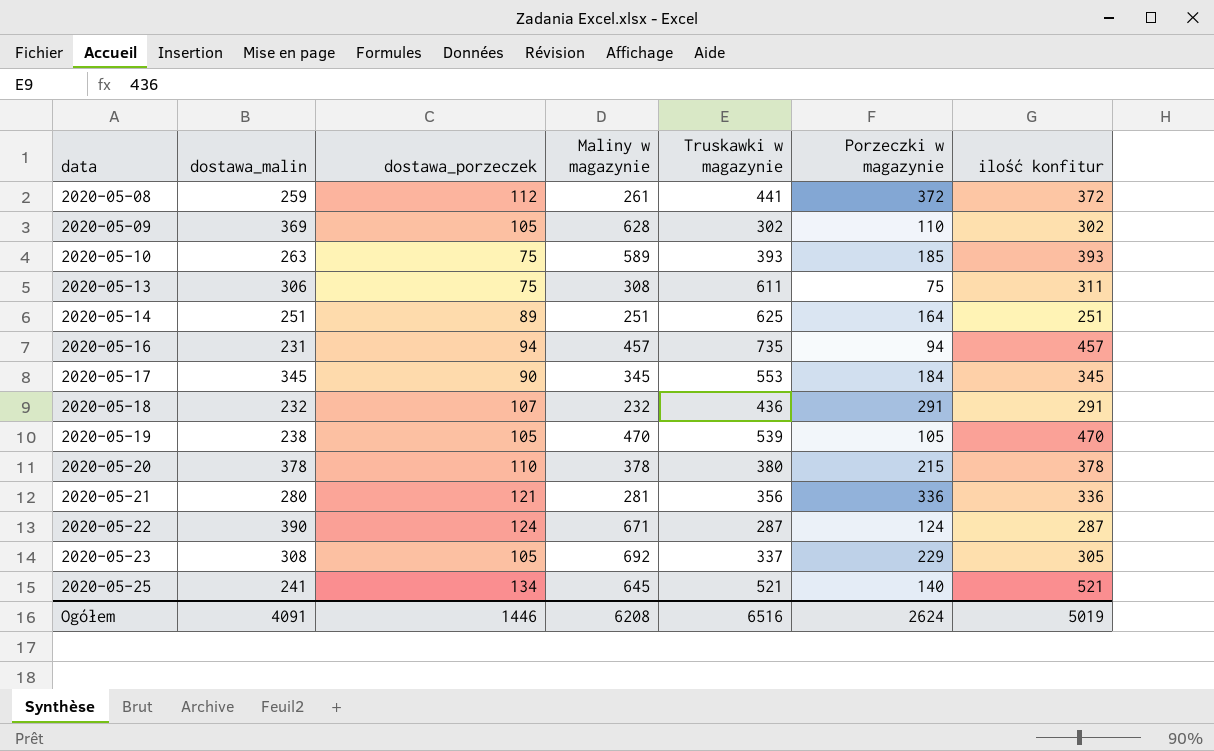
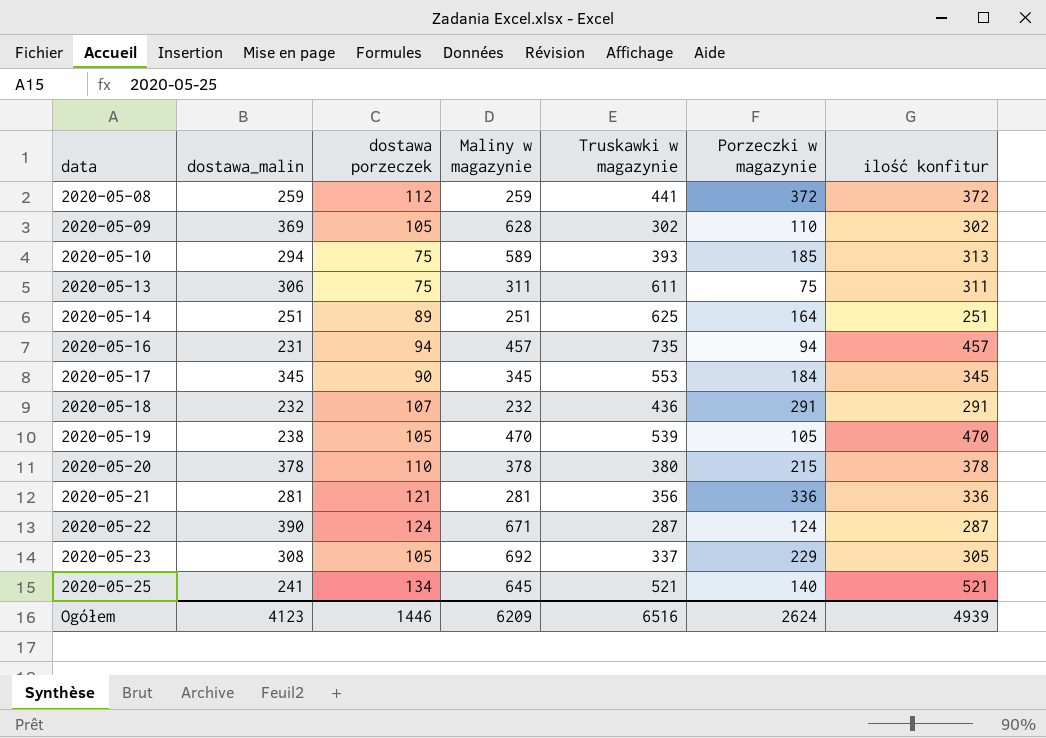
column name: dostawa_porzeczek -> dostawa porzeczek
2020-05-08 | Maliny w magazynie: 261 -> 259
2020-05-10 | dostawa_malin: 263 -> 294
2020-05-10 | ilość konfitur: 393 -> 313
2020-05-13 | Maliny w magazynie: 308 -> 311
2020-05-21 | dostawa_malin: 280 -> 281
Ogółem | dostawa_malin: 4091 -> 4123
Ogółem | Maliny w magazynie: 6208 -> 6209
Ogółem | ilość konfitur: 5019 -> 4939

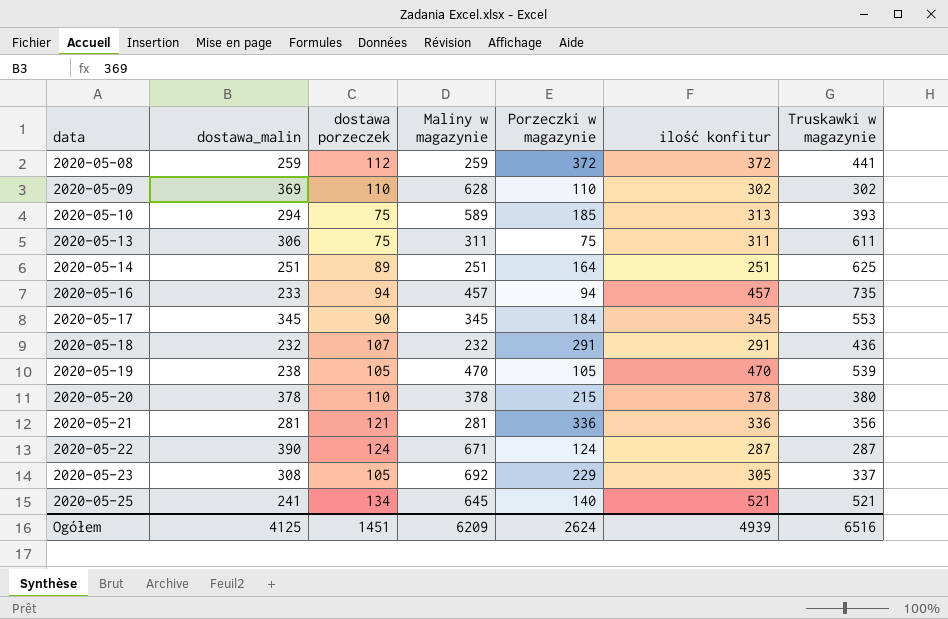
column Truskawki w magazynie | position: 5 -> 7
2020-05-09 | dostawa porzeczek: 105 -> 110
2020-05-16 | dostawa_malin: 231 -> 233
Ogółem | dostawa_malin: 4123 -> 4125
Ogółem | dostawa porzeczek: 1446 -> 1451

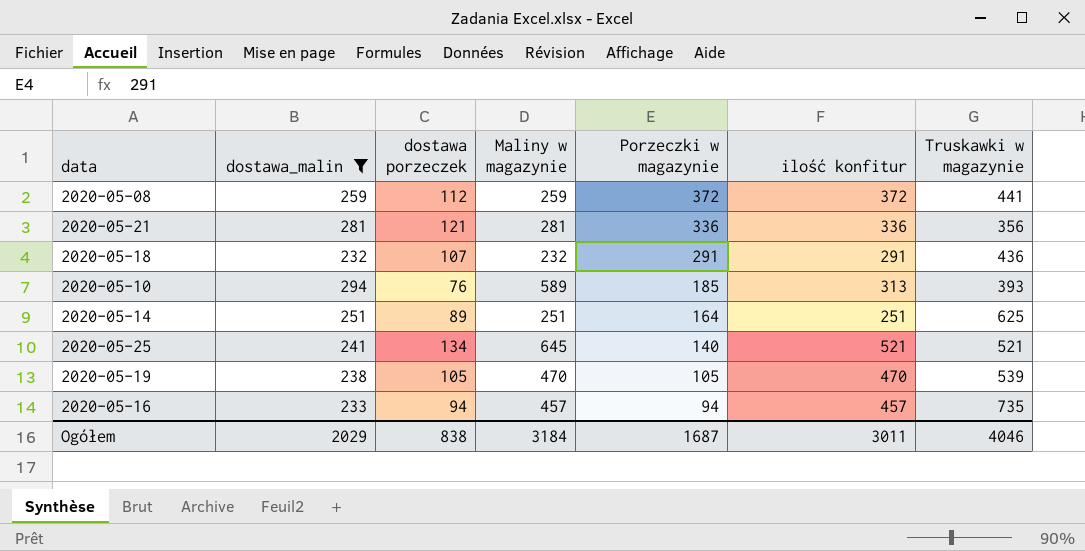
filter: none -> dostawa_malin <= 294
row order: data ascending -> Porzeczki w magazynie descending
2020-05-10 | dostawa porzeczek: 75 -> 76
Ogółem | dostawa_malin: 4125 -> 2029
Ogółem | dostawa porzeczek: 1451 -> 838
Ogółem | Maliny w magazynie: 6209 -> 3184
Ogółem | Porzeczki w magazynie: 2624 -> 1687
Ogółem | ilość konfitur: 4939 -> 3011
Ogółem | Truskawki w magazynie: 6516 -> 4046

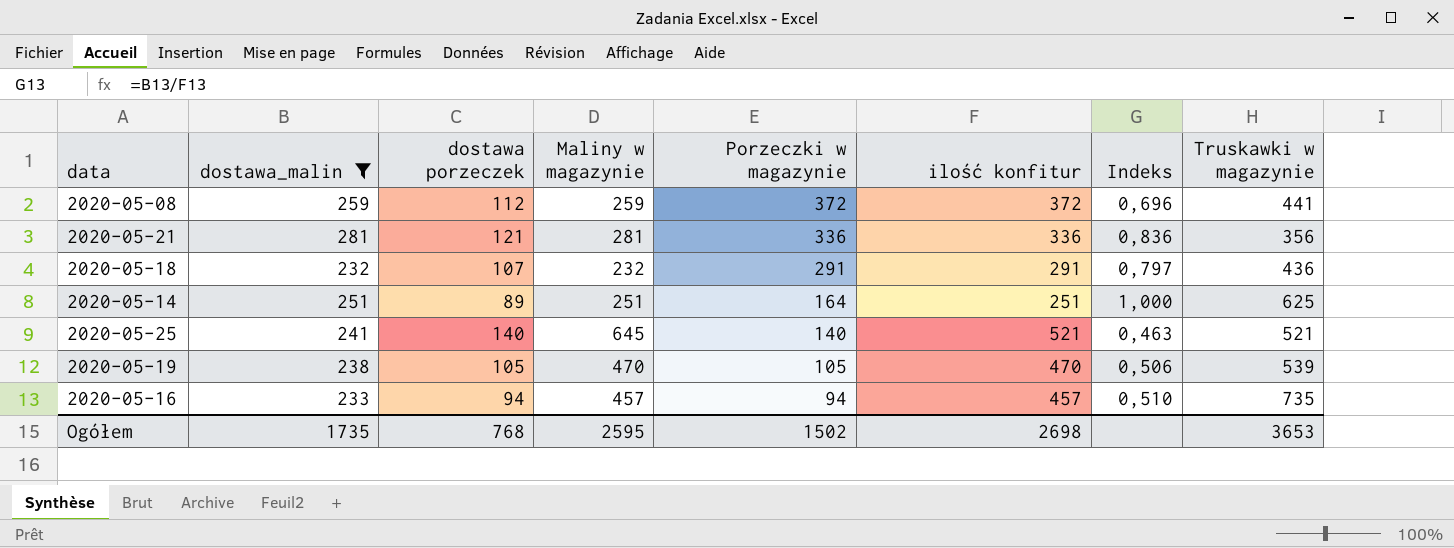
column Indeks | formula: none -> [dostawa_malin] / [ilość konfitur]
row 2020-05-10: 294 | 76 | 589 | 185 | 313 | 393 -> none
2020-05-25 | dostawa porzeczek: 134 -> 140
Ogółem | dostawa_malin: 2029 -> 1735
Ogółem | dostawa porzeczek: 838 -> 768
Ogółem | Maliny w magazynie: 3184 -> 2595
Ogółem | Porzeczki w magazynie: 1687 -> 1502
Ogółem | ilość konfitur: 3011 -> 2698
Ogółem | Truskawki w magazynie: 4046 -> 3653

